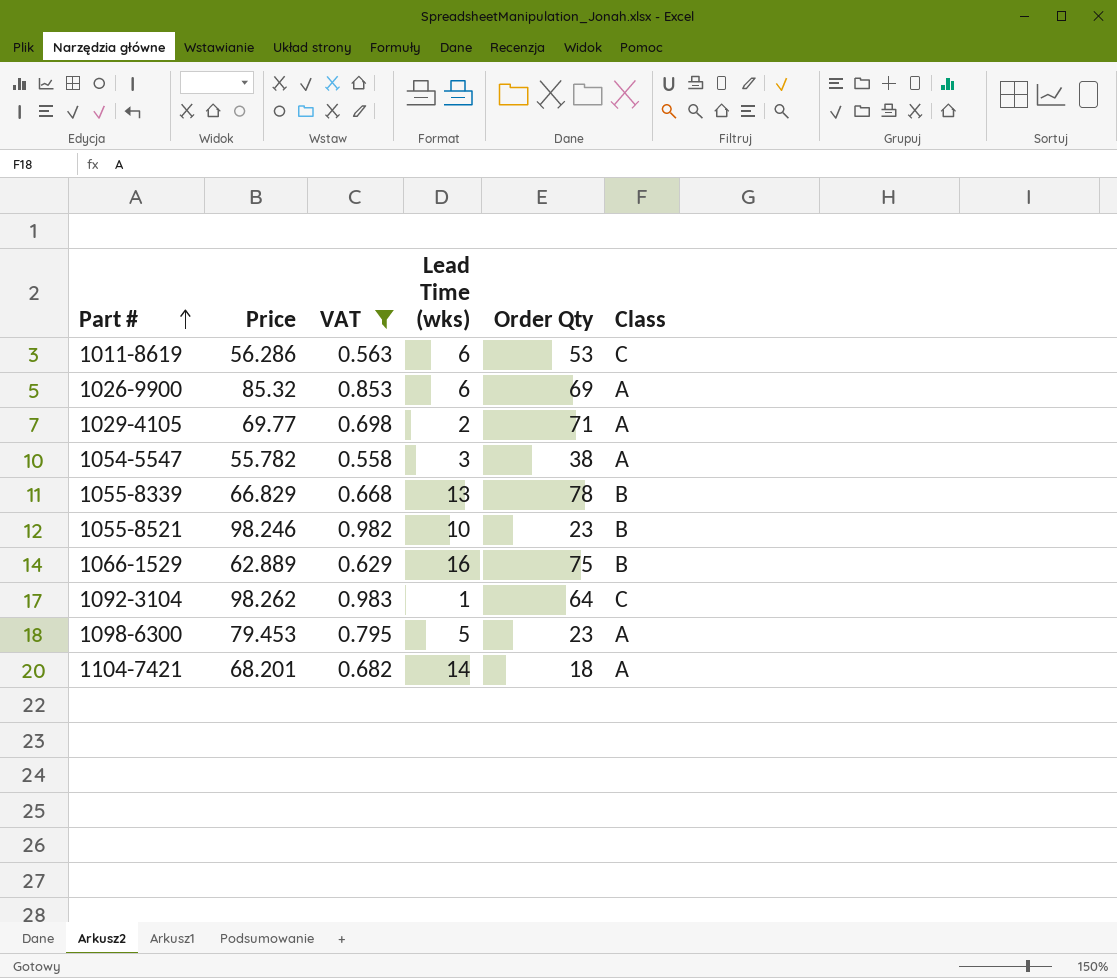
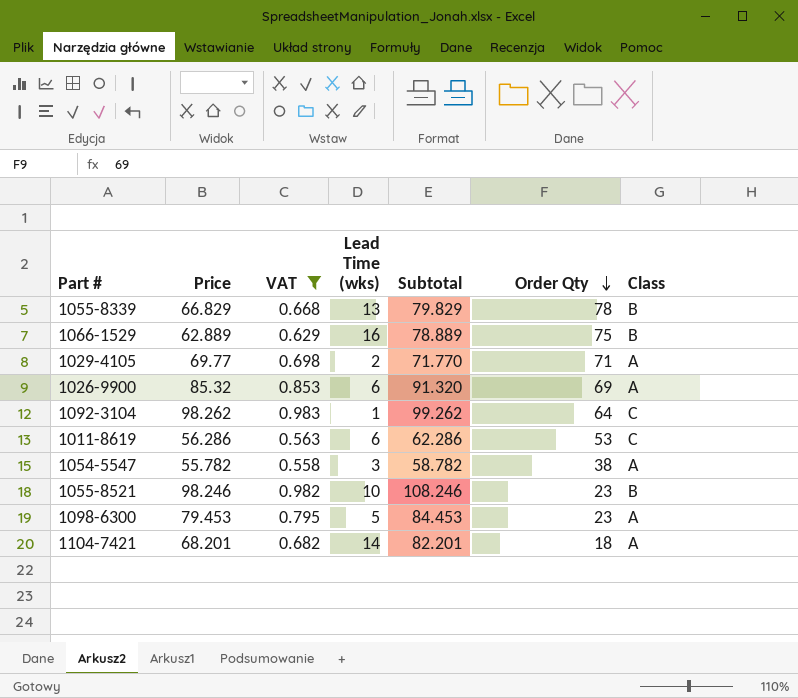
row order: Part # ascending -> Order Qty descending
column Subtotal | formula: none -> [Price] + [Lead Time (wks)]

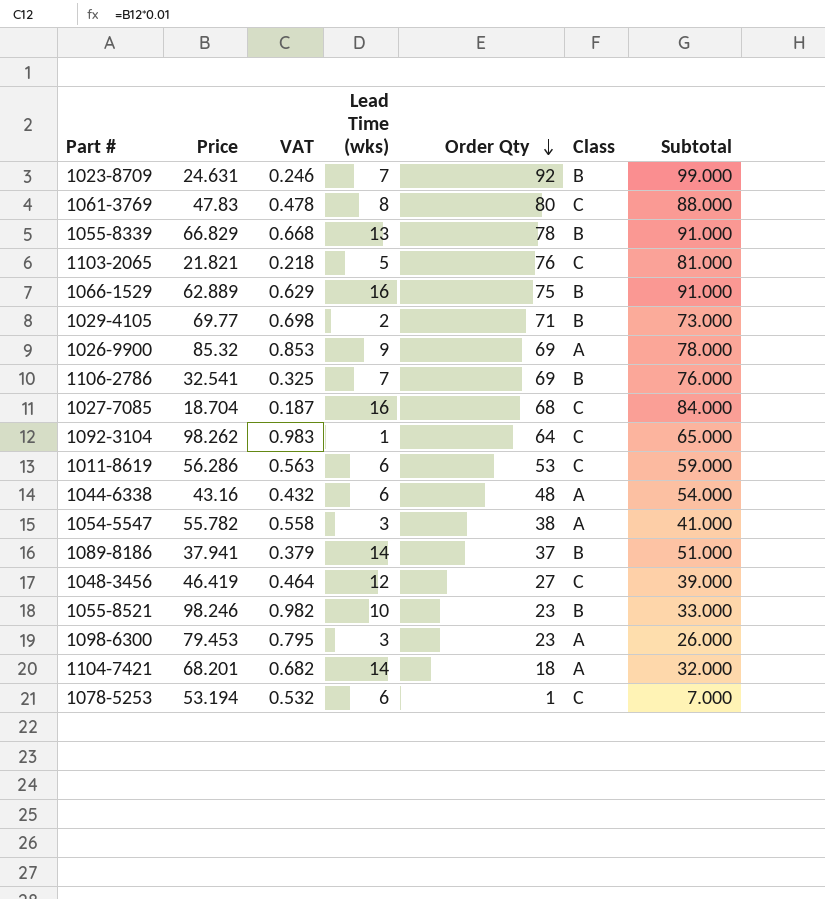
filter: VAT >= 0.558 -> none
column Subtotal | formula: [Price] + [Lead Time (wks)] -> [Lead Time (wks)] + [Order Qty]
column Subtotal | position: 5 -> 7
1029-4105 | Class: A -> B
1026-9900 | Lead Time (wks): 6 -> 9
1098-6300 | Lead Time (wks): 5 -> 3

